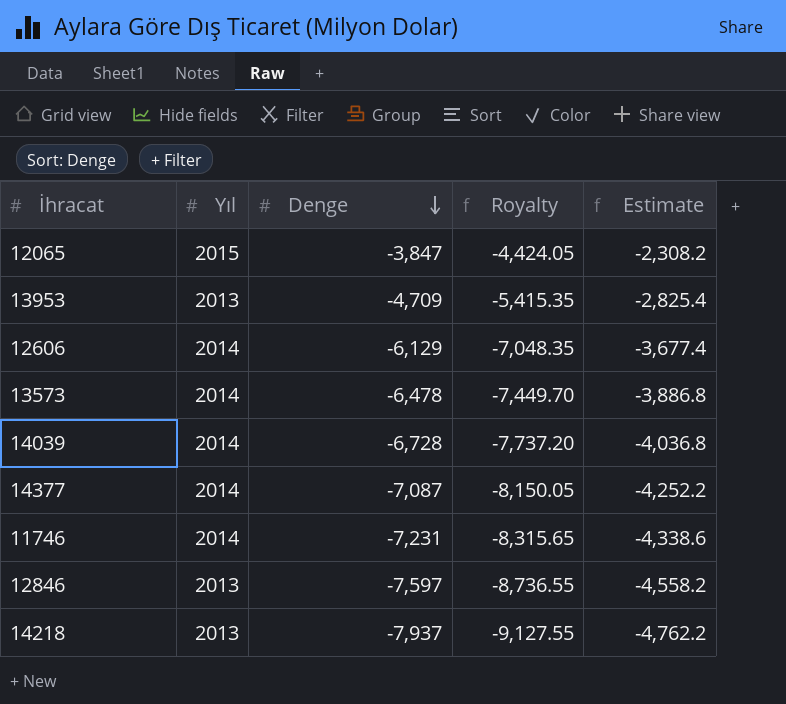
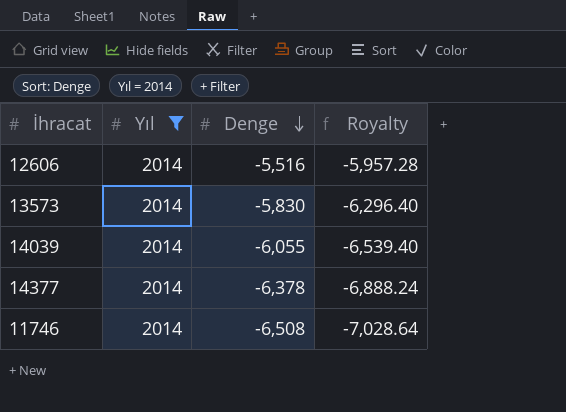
filter: none -> Yıl = 2014
column Estimate | formula: [Denge] * 0.6 -> none
column Royalty | formula: [Denge] * 1.15 -> [Denge] * 1.08
12606 | Denge: -6,129 -> -5,516
13573 | Denge: -6,478 -> -5,830
14039 | Denge: -6,728 -> -6,055
14377 | Denge: -7,087 -> -6,378
11746 | Denge: -7,231 -> -6,508

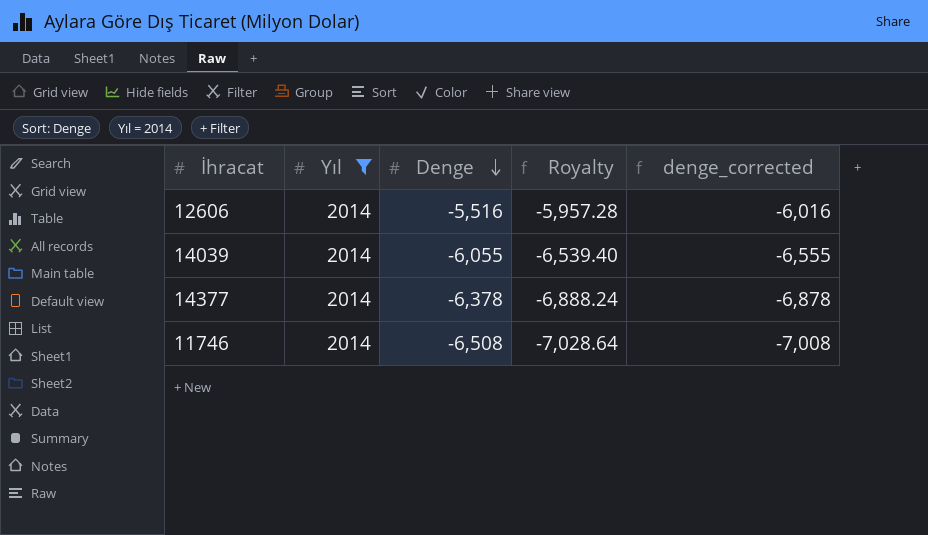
column denge_corrected | formula: none -> [Denge] - 500
row 13573: 2014 | -5,830 | -6,296.40 -> none

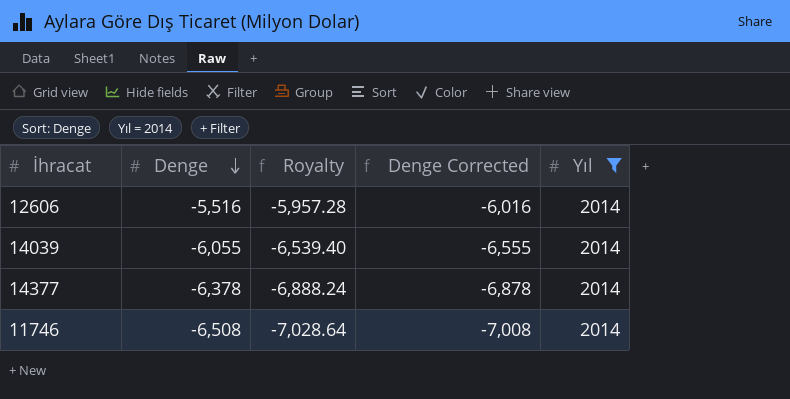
column name: denge_corrected -> Denge Corrected
column Yıl | position: 2 -> 5

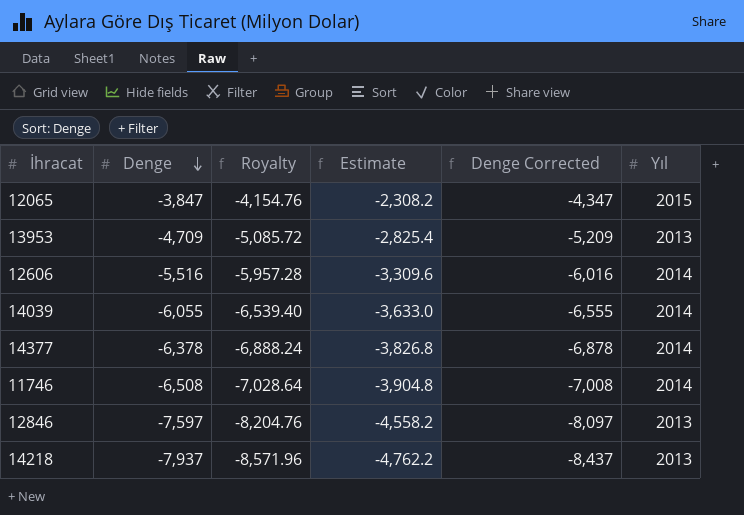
filter: Yıl = 2014 -> none
column Estimate | formula: none -> [Denge] * 0.6

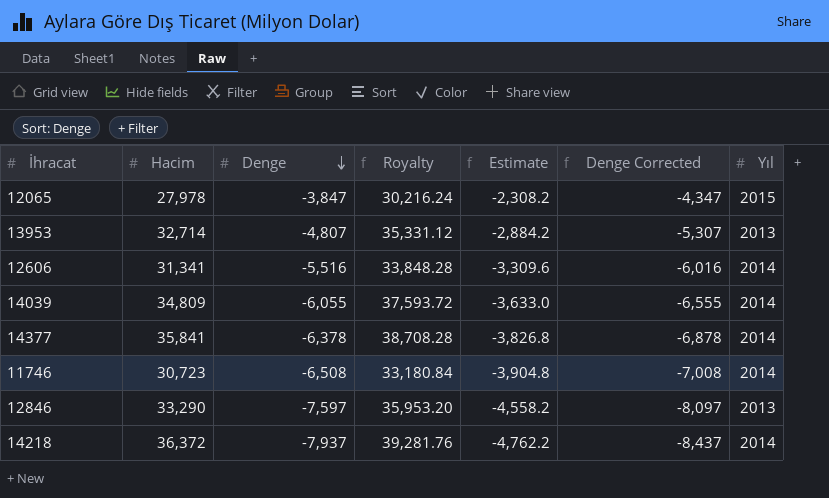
column Hacim | position: none -> 2
column Royalty | formula: [Denge] * 1.08 -> [Hacim] * 1.08
13953 | Denge: -4,709 -> -4,807
13953 | Estimate: -2,825.4 -> -2,884.2
13953 | Denge Corrected: -5,209 -> -5,307
14218 | Yıl: 2013 -> 2014

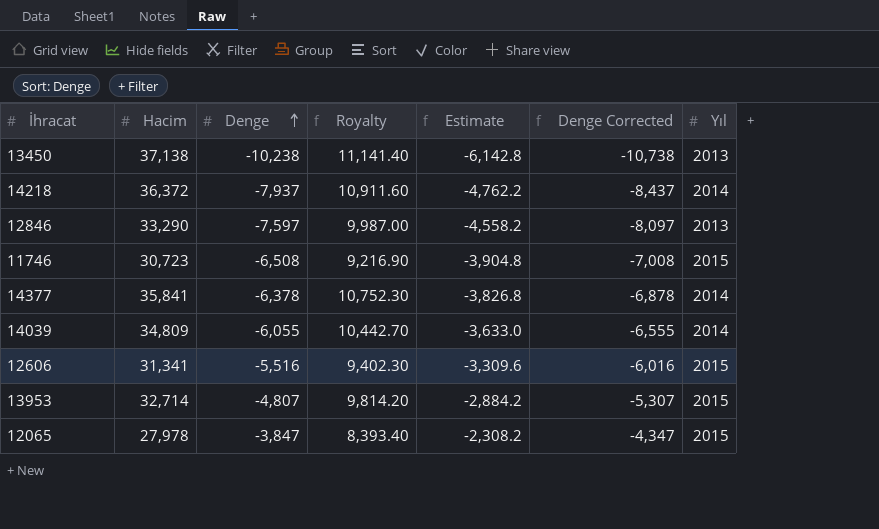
row order: Denge descending -> Denge ascending
column Royalty | formula: [Hacim] * 1.08 -> [Hacim] * 0.3
row 13450: none -> 37,138 | -10,238 | 11,141.40 | -6,142.8 | -10,738 | 2013
11746 | Yıl: 2014 -> 2015
12606 | Yıl: 2014 -> 2015
13953 | Yıl: 2013 -> 2015

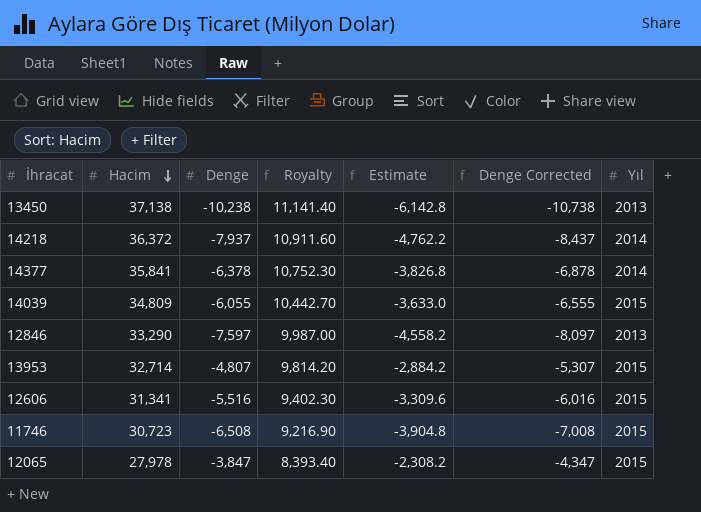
row order: Denge ascending -> Hacim descending
14039 | Yıl: 2014 -> 2015

